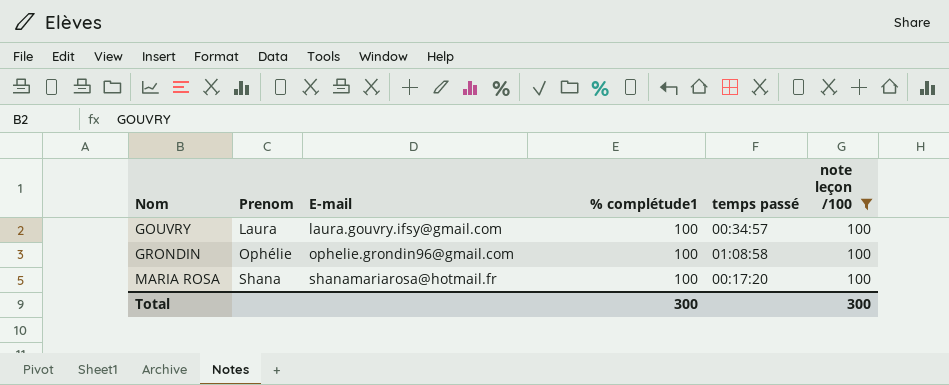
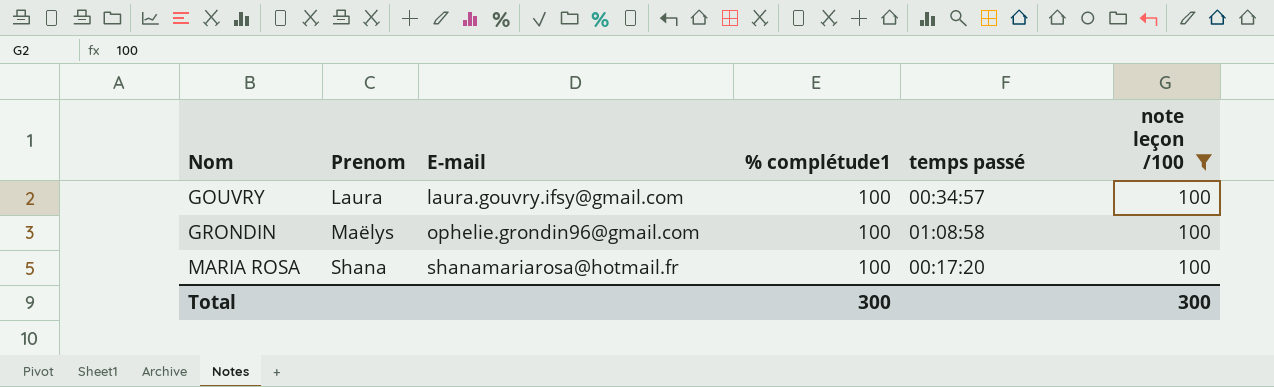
GRONDIN | Prenom: Ophélie -> Maëlys

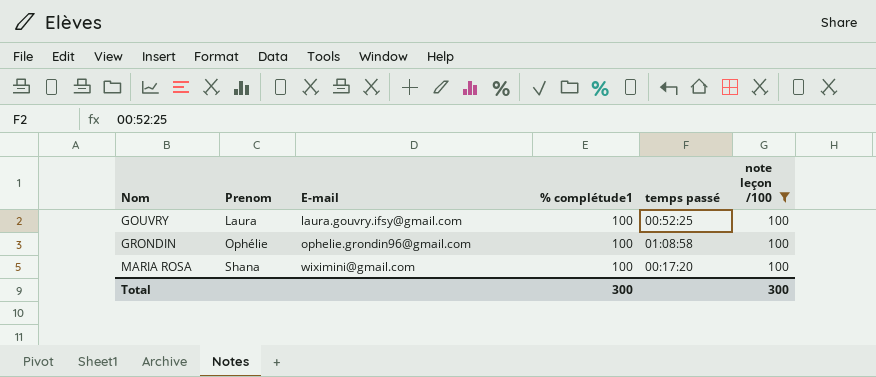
GOUVRY | temps passé: 00:34:57 -> 00:52:25
GRONDIN | Prenom: Maëlys -> Ophélie
MARIA ROSA | E-mail: shanamariarosa@hotmail.fr -> wiximini@gmail.com

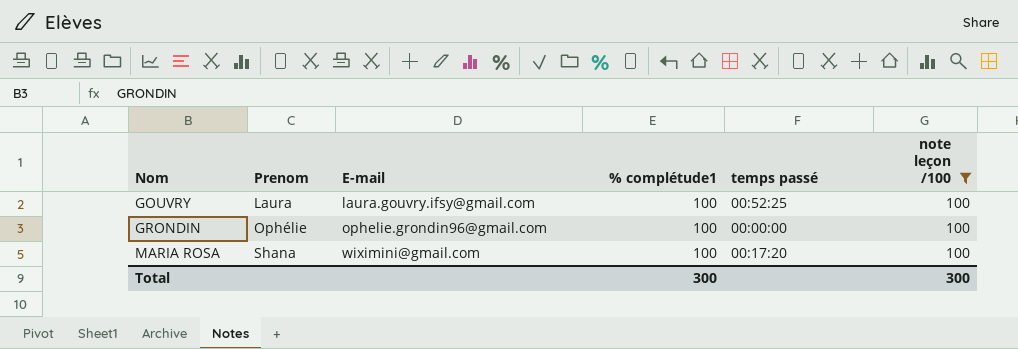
GRONDIN | temps passé: 01:08:58 -> 00:00:00

